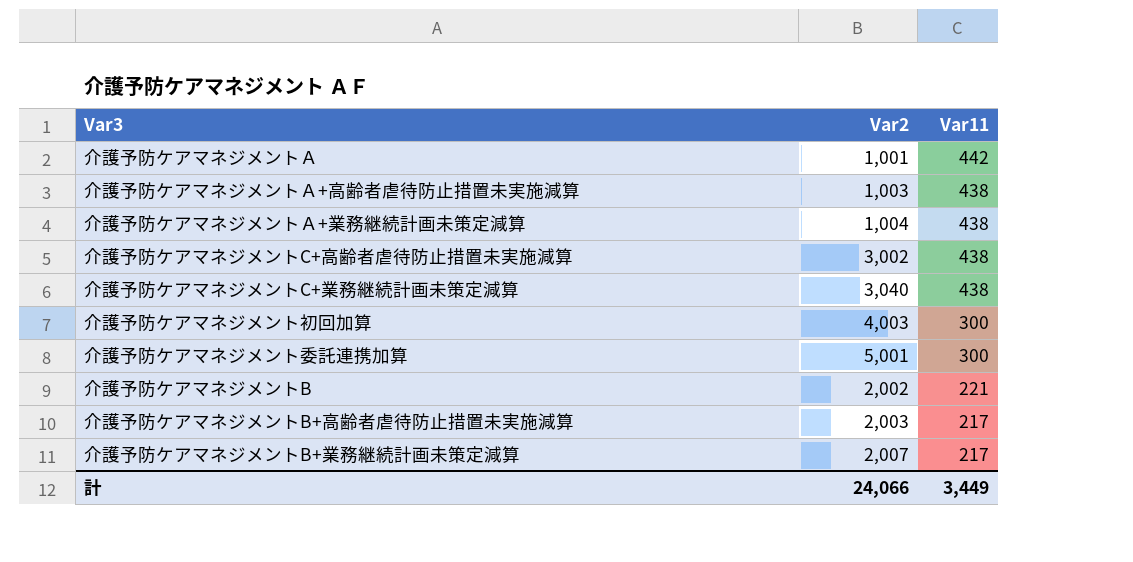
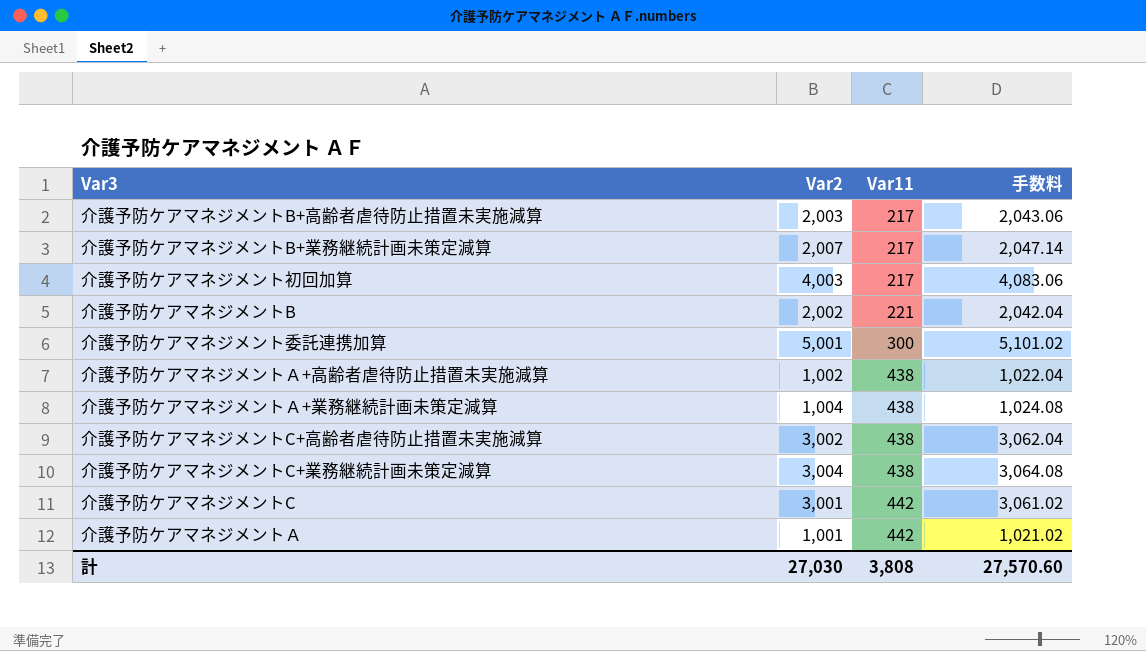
row order: Var11 descending -> Var11 ascending
column 手数料 | formula: none -> [Var2] * 1.02
介護予防ケアマネジメント初回加算 | Var11: 300 -> 217
介護予防ケアマネジメントＡ+高齢者虐待防止措置未実施減算 | Var2: 1,003 -> 1,002
介護予防ケアマネジメントC+業務継続計画未策定減算 | Var2: 3,040 -> 3,004
row 介護予防ケアマネジメントC: none -> 3,001 | 442 | 3,061.02
計 | Var2: 24,066 -> 27,030
計 | Var11: 3,449 -> 3,808

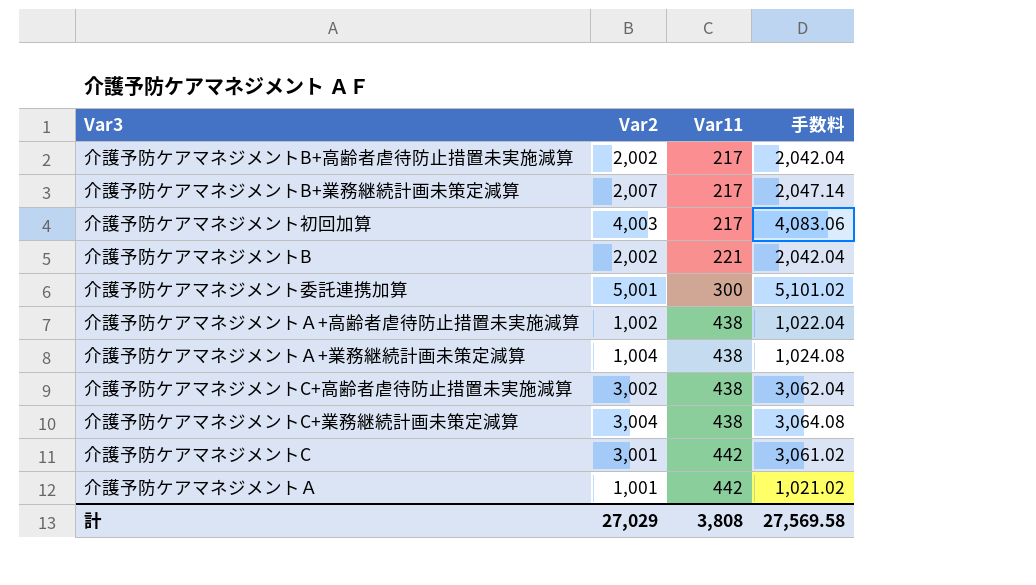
介護予防ケアマネジメントB+高齢者虐待防止措置未実施減算 | Var2: 2,003 -> 2,002
介護予防ケアマネジメントB+高齢者虐待防止措置未実施減算 | 手数料: 2,043.06 -> 2,042.04
計 | Var2: 27,030 -> 27,029
計 | 手数料: 27,570.60 -> 27,569.58

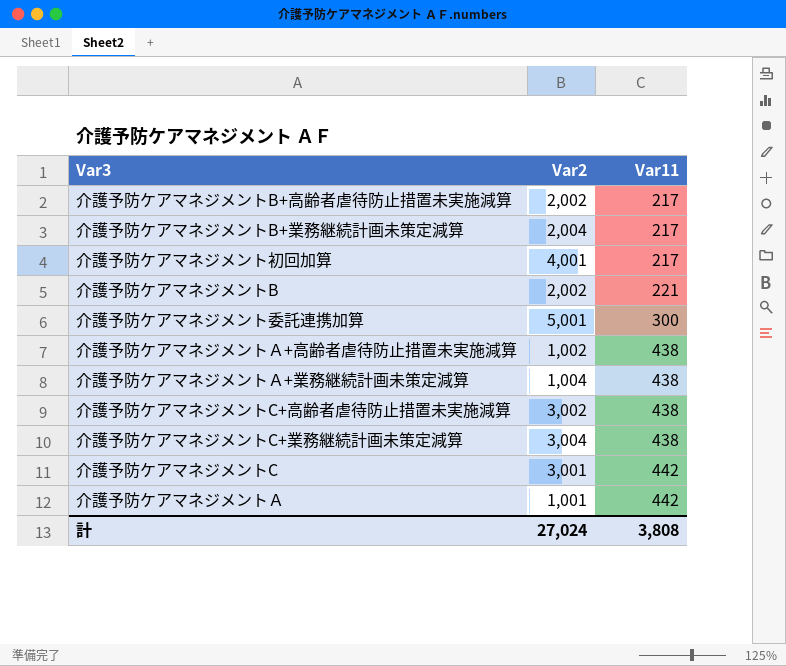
column 手数料 | formula: [Var2] * 1.02 -> none
介護予防ケアマネジメントB+業務継続計画未策定減算 | Var2: 2,007 -> 2,004
介護予防ケアマネジメント初回加算 | Var2: 4,003 -> 4,001
計 | Var2: 27,029 -> 27,024

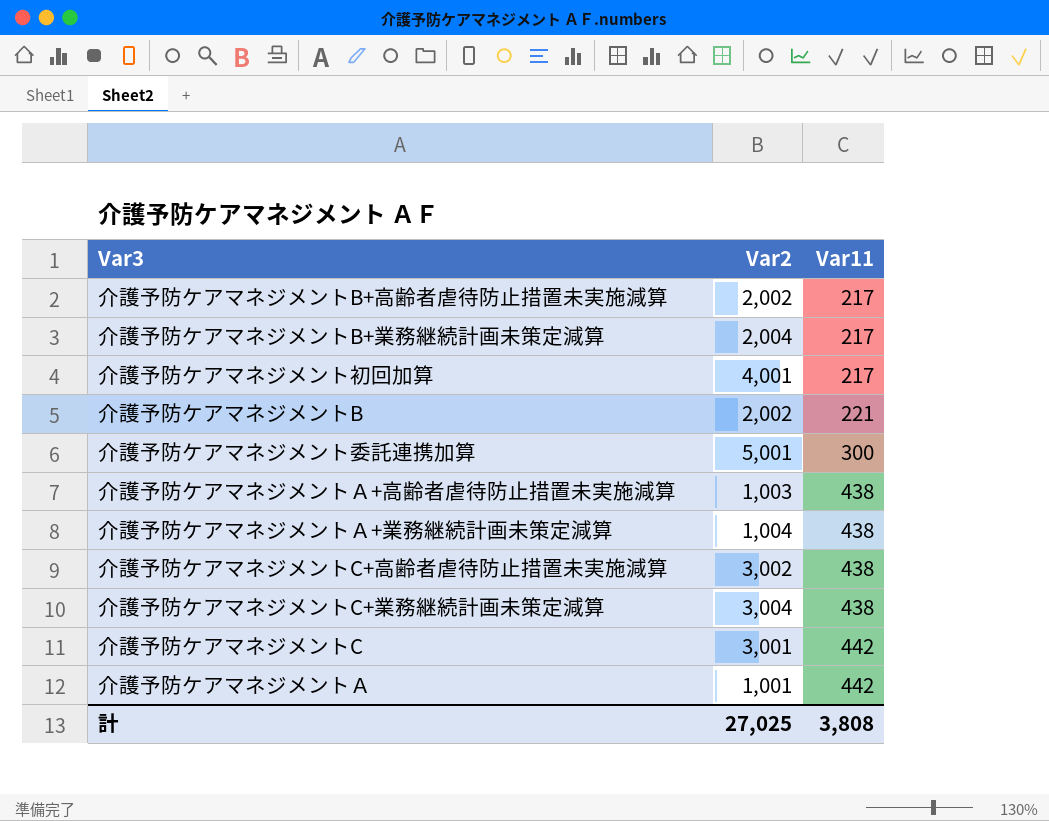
介護予防ケアマネジメントＡ+高齢者虐待防止措置未実施減算 | Var2: 1,002 -> 1,003
計 | Var2: 27,024 -> 27,025

